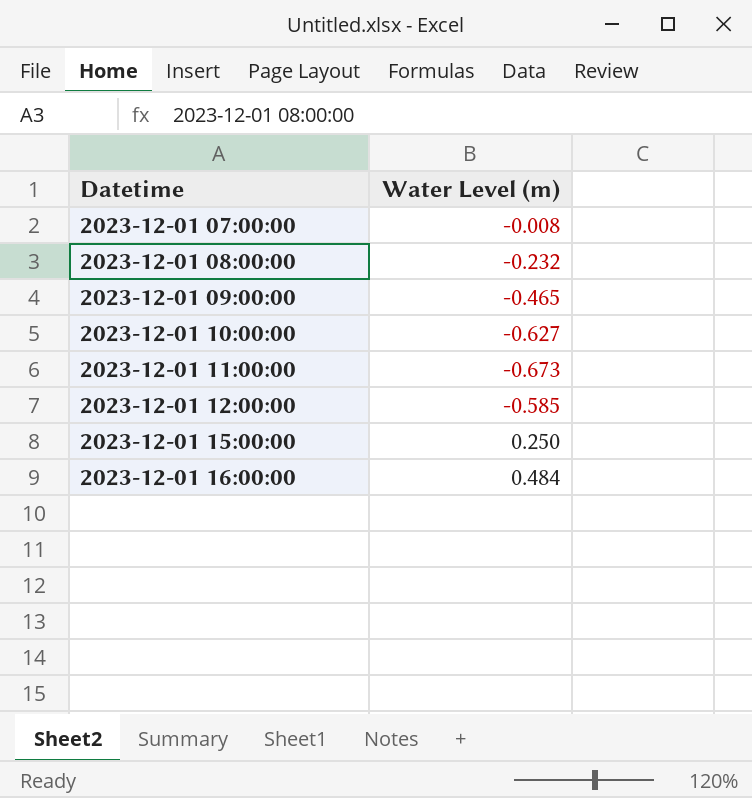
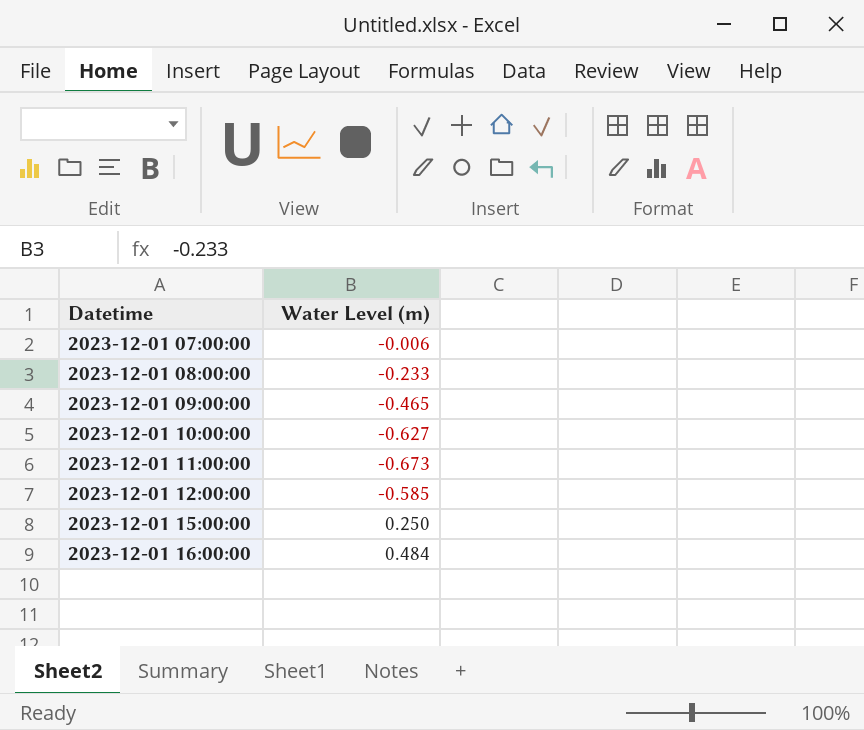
2023-12-01 07:00:00 | Water Level (m): -0.008 -> -0.006
2023-12-01 08:00:00 | Water Level (m): -0.232 -> -0.233

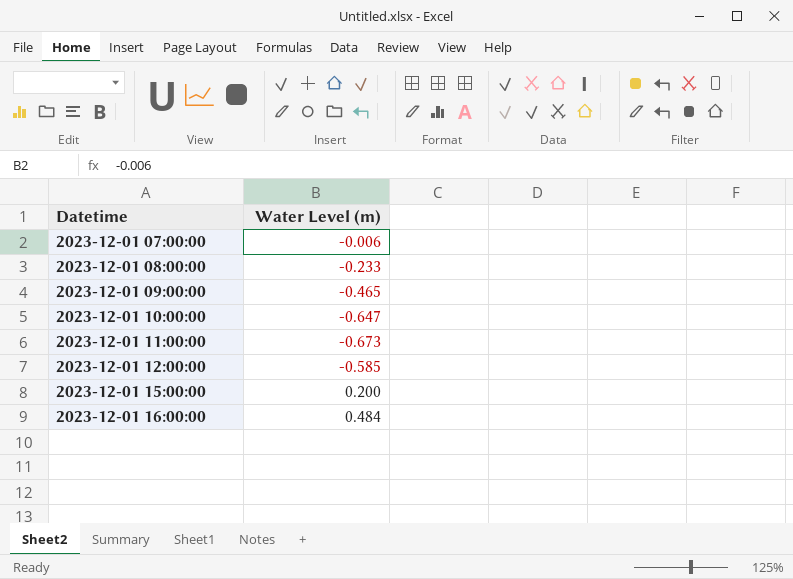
2023-12-01 10:00:00 | Water Level (m): -0.627 -> -0.647
2023-12-01 15:00:00 | Water Level (m): 0.250 -> 0.200

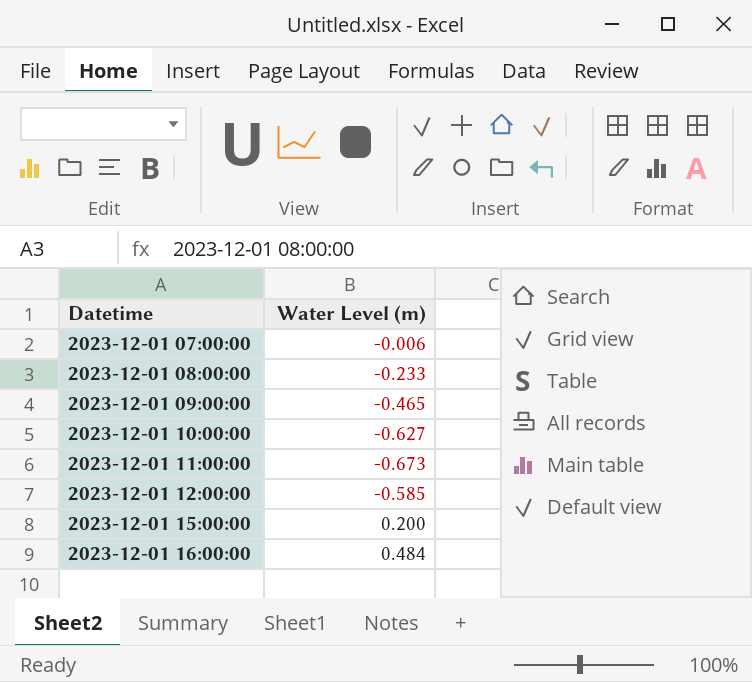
2023-12-01 10:00:00 | Water Level (m): -0.647 -> -0.627

